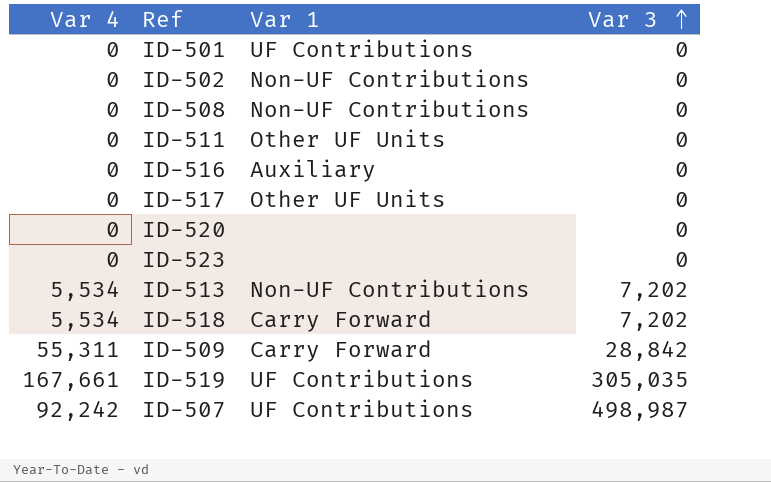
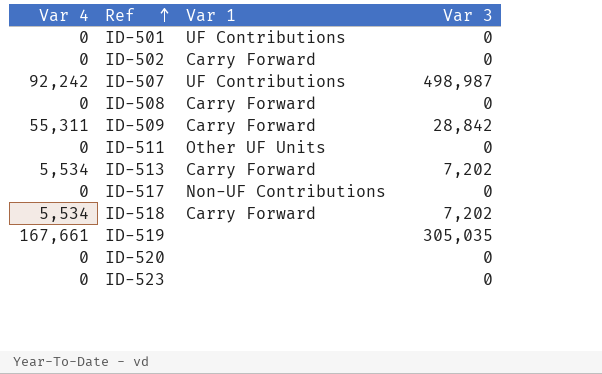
row order: Var 3 ascending -> Ref ascending
row ID-516: 0 | Auxiliary | 0 -> none
ID-502 | Var 1: Non-UF Contributions -> Carry Forward
ID-508 | Var 1: Non-UF Contributions -> Carry Forward
ID-513 | Var 1: Non-UF Contributions -> Carry Forward
ID-517 | Var 1: Other UF Units -> Non-UF Contributions
ID-519 | Var 1: UF Contributions -> none

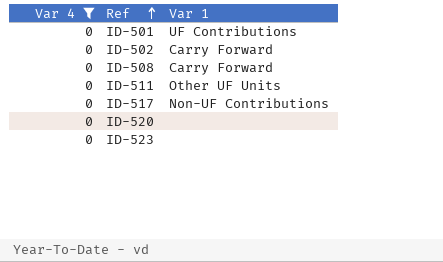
filter: none -> Var 4 = 0
column Var 3 | position: 4 -> none

